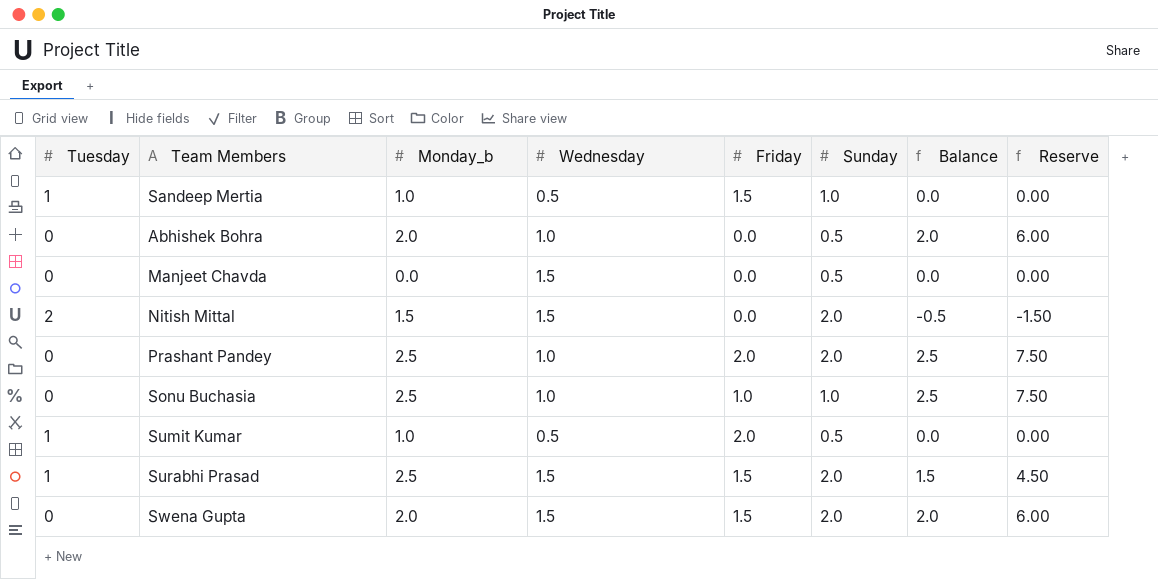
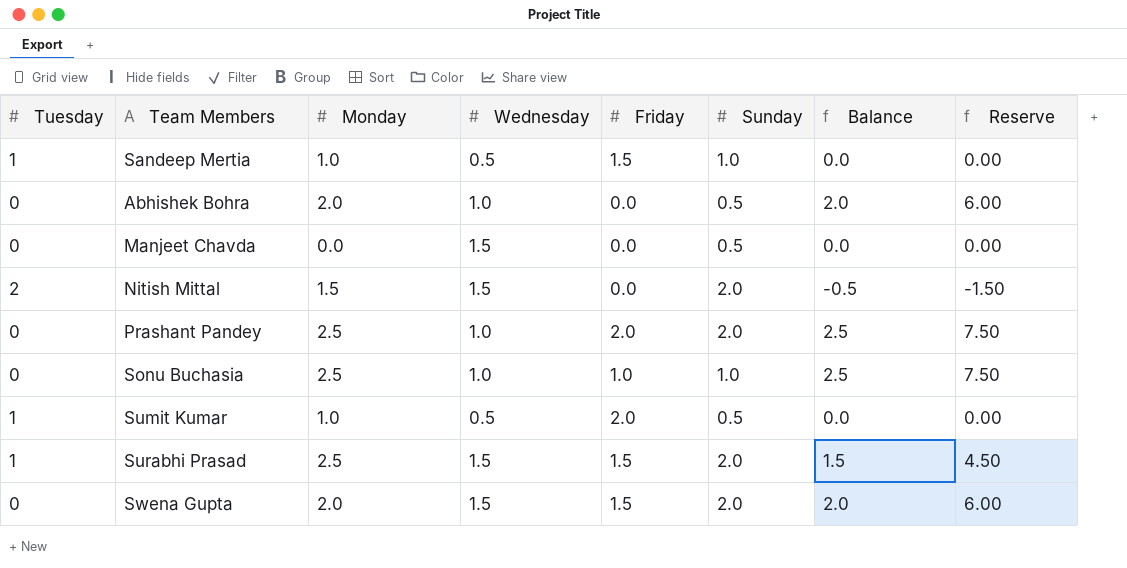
column name: Monday_b -> Monday

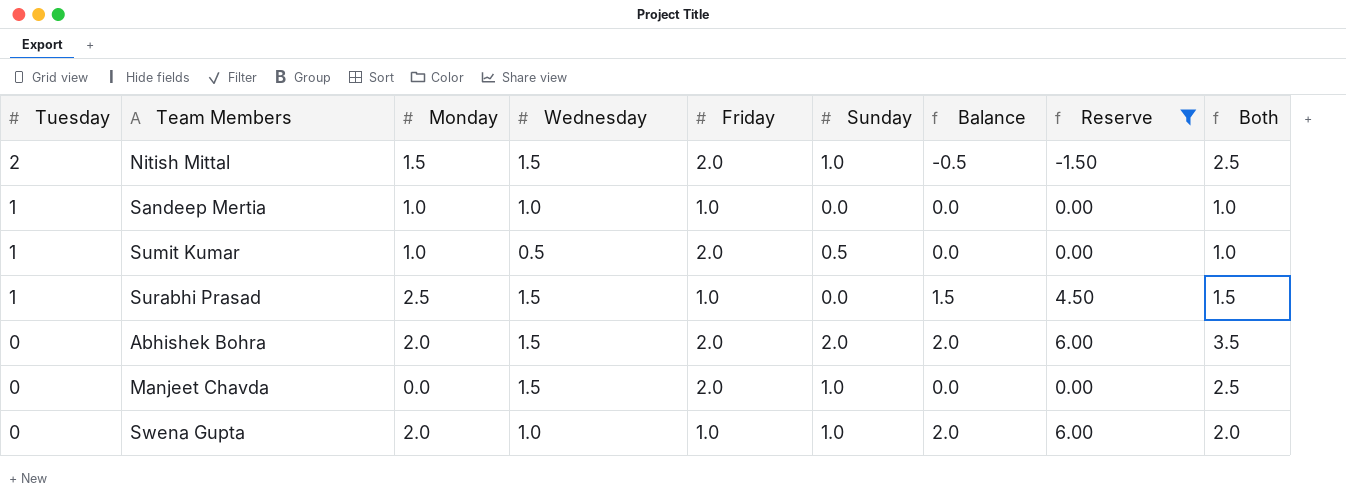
filter: none -> Reserve != 7.50
row order: none -> Tuesday descending
column Both | formula: none -> [Wednesday] + [Sunday]
Nitish Mittal | Friday: 0.0 -> 2.0
Nitish Mittal | Sunday: 2.0 -> 1.0
Sandeep Mertia | Wednesday: 0.5 -> 1.0
Sandeep Mertia | Friday: 1.5 -> 1.0
Sandeep Mertia | Sunday: 1.0 -> 0.0
Surabhi Prasad | Friday: 1.5 -> 1.0
Surabhi Prasad | Sunday: 2.0 -> 0.0
Abhishek Bohra | Wednesday: 1.0 -> 1.5
Abhishek Bohra | Friday: 0.0 -> 2.0
Abhishek Bohra | Sunday: 0.5 -> 2.0
Manjeet Chavda | Friday: 0.0 -> 2.0
Manjeet Chavda | Sunday: 0.5 -> 1.0
Swena Gupta | Wednesday: 1.5 -> 1.0
Swena Gupta | Friday: 1.5 -> 1.0
Swena Gupta | Sunday: 2.0 -> 1.0

